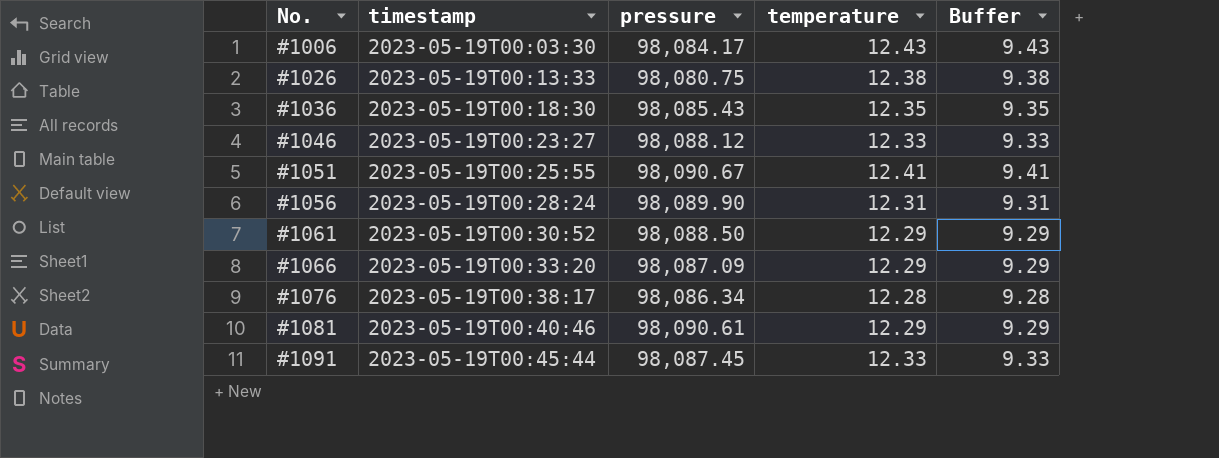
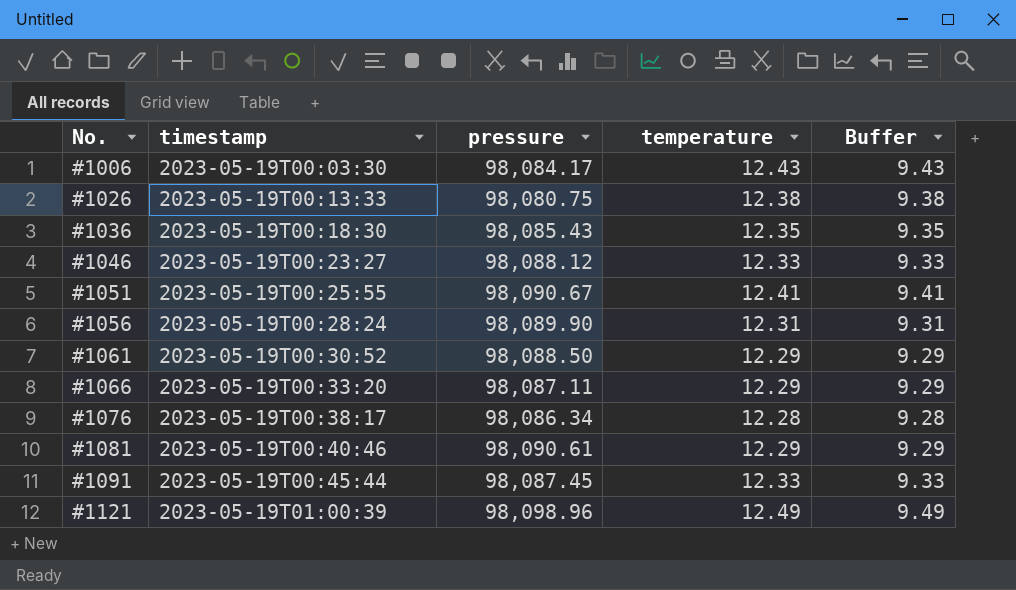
#1066 | pressure: 98,087.09 -> 98,087.11
row #1121: none -> 2023-05-19T01:00:39 | 98,098.96 | 12.49 | 9.49

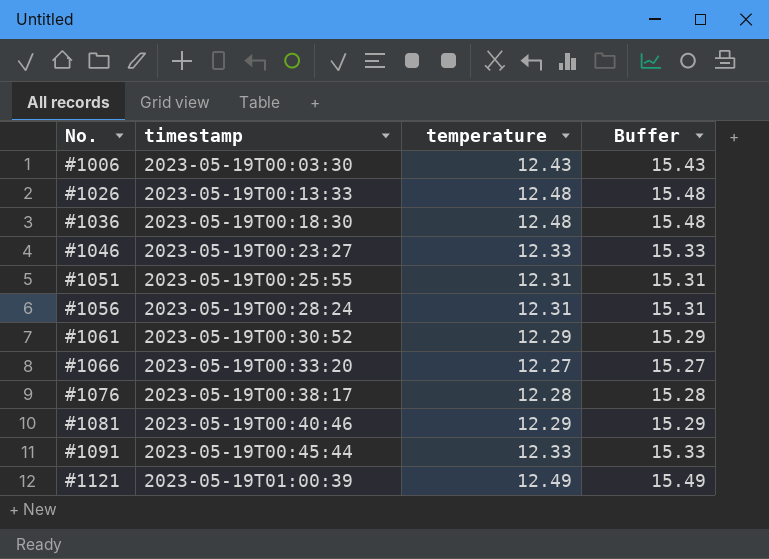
column pressure | position: 3 -> none
column Buffer | formula: [temperature] - 3 -> [temperature] + 3
#1026 | temperature: 12.38 -> 12.48
#1036 | temperature: 12.35 -> 12.48
#1051 | temperature: 12.41 -> 12.31
#1066 | temperature: 12.29 -> 12.27

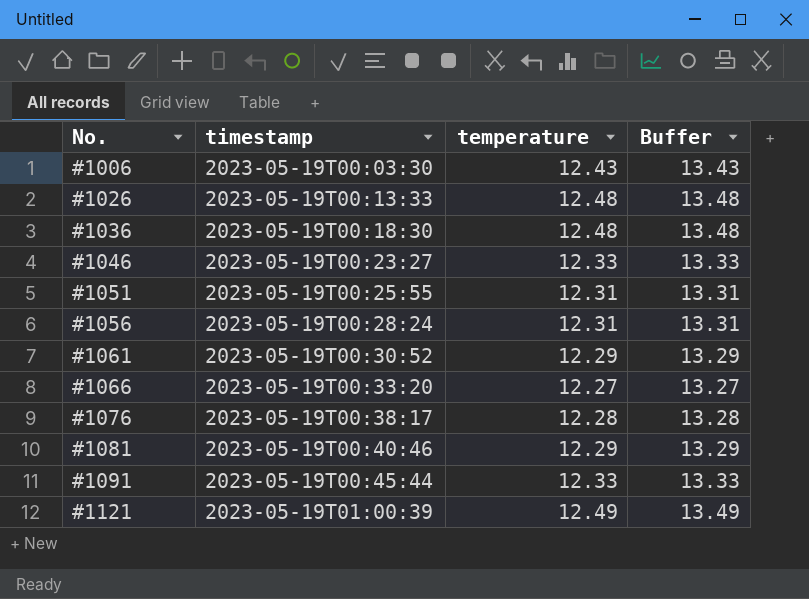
column Buffer | formula: [temperature] + 3 -> [temperature] + 1

